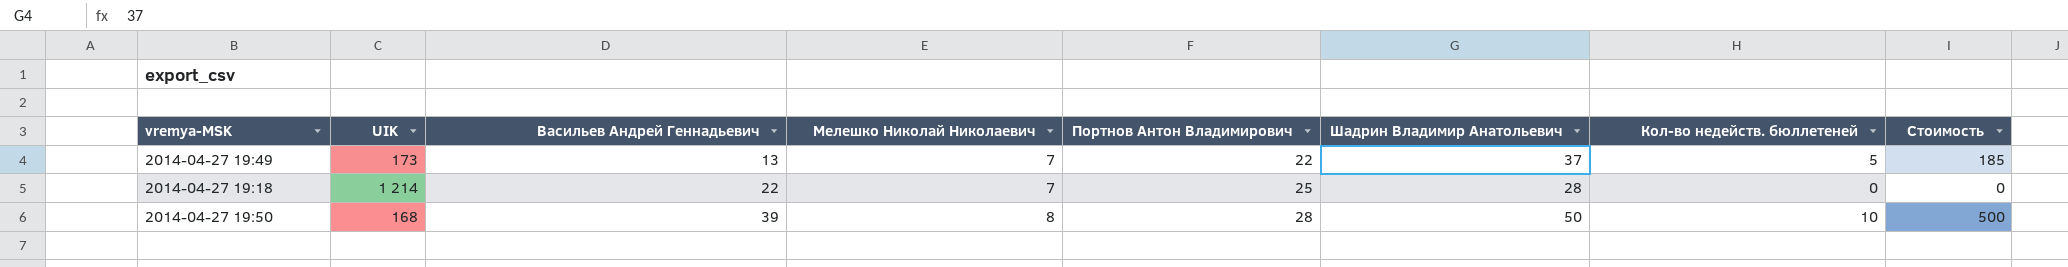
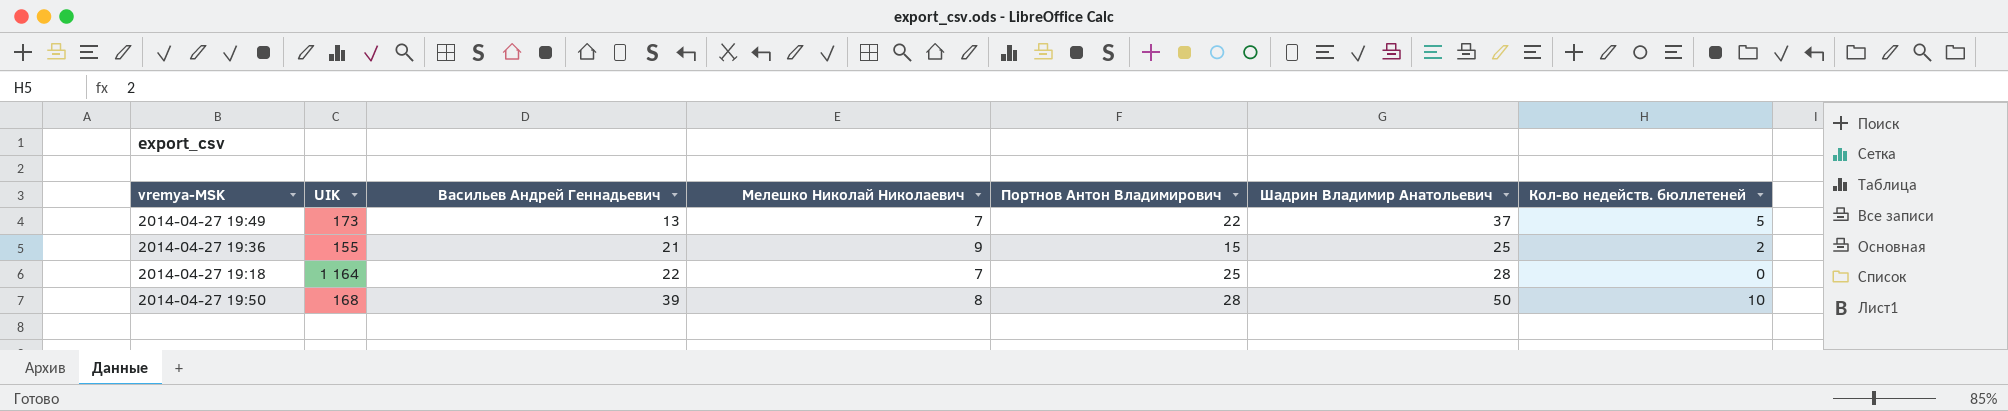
column Стоимость | formula: [Шадрин Владимир Анатольевич] * [Кол-во недейств. бюллетеней] -> none
row 2014-04-27 19:36: none -> 155 | 21 | 9 | 15 | 25 | 2
2014-04-27 19:18 | UIK: 1 214 -> 1 164

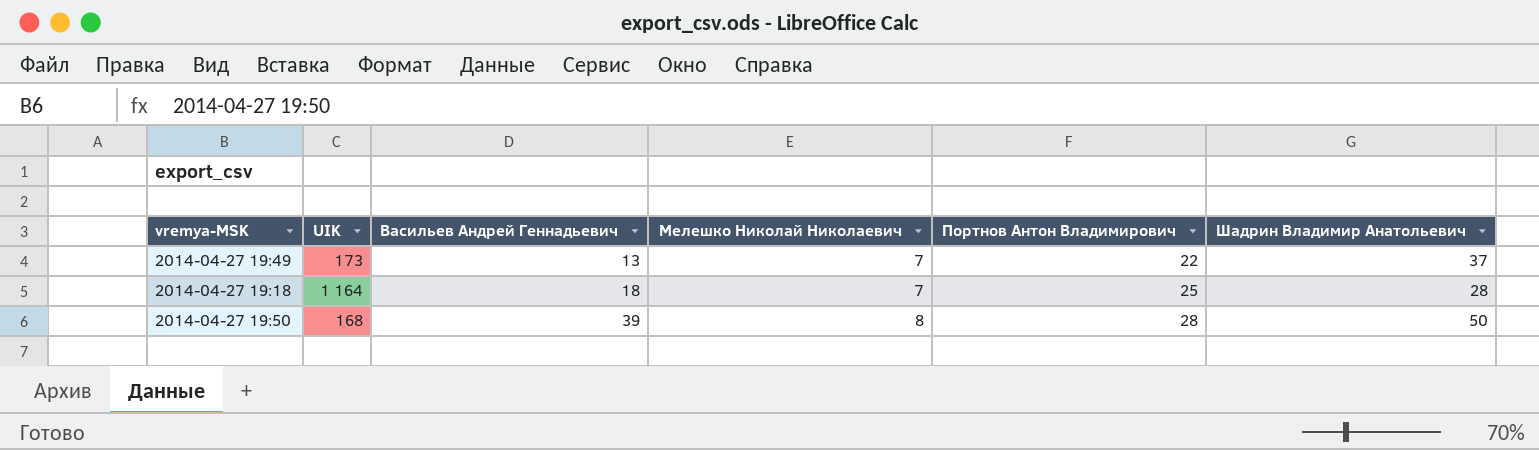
column Кол-во недейств. бюллетеней | position: 7 -> none
row 2014-04-27 19:36: 155 | 21 | 9 | 15 | 25 | 2 -> none
2014-04-27 19:18 | Васильев Андрей Геннадьевич: 22 -> 18

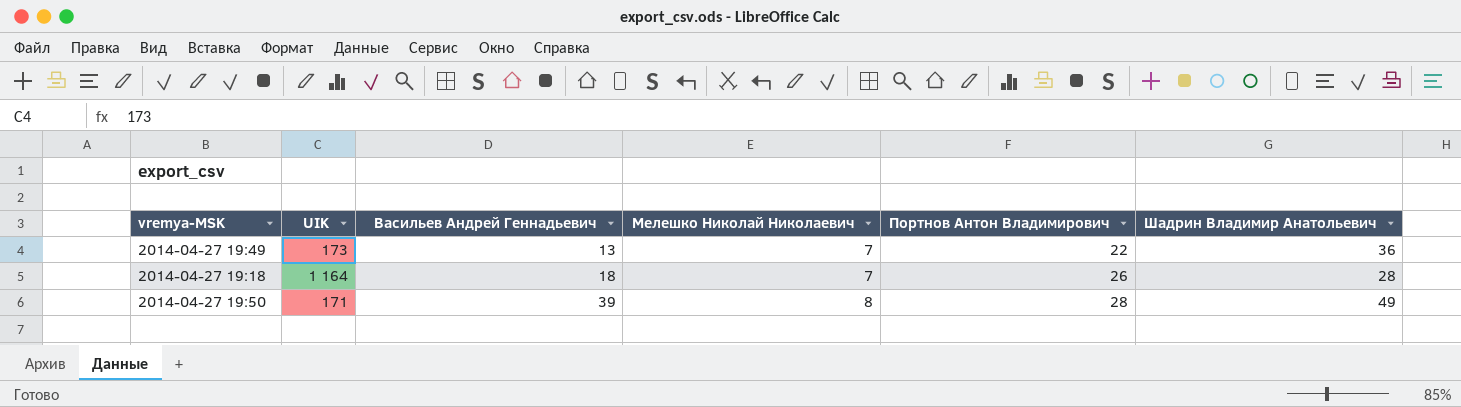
2014-04-27 19:49 | Шадрин Владимир Анатольевич: 37 -> 36
2014-04-27 19:18 | Портнов Антон Владимирович: 25 -> 26
2014-04-27 19:50 | UIK: 168 -> 171
2014-04-27 19:50 | Шадрин Владимир Анатольевич: 50 -> 49

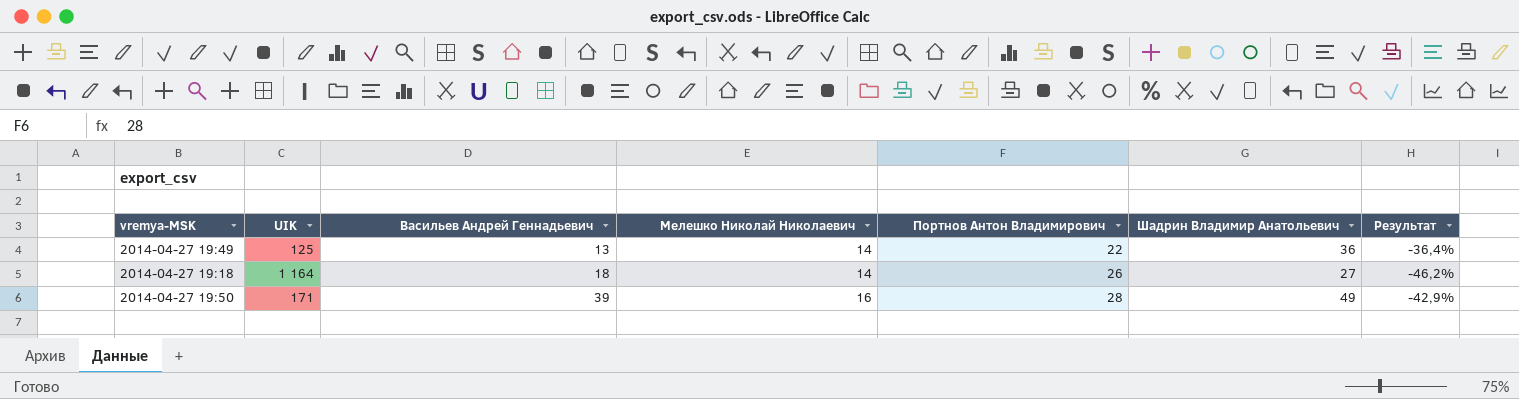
column Результат | formula: none -> ([Мелешко Николай Николаевич] - [Портнов Антон Владимирович]) / [Портнов Антон Владимирович]
2014-04-27 19:49 | UIK: 173 -> 125
2014-04-27 19:49 | Мелешко Николай Николаевич: 7 -> 14
2014-04-27 19:18 | Мелешко Николай Николаевич: 7 -> 14
2014-04-27 19:18 | Шадрин Владимир Анатольевич: 28 -> 27
2014-04-27 19:50 | Мелешко Николай Николаевич: 8 -> 16

